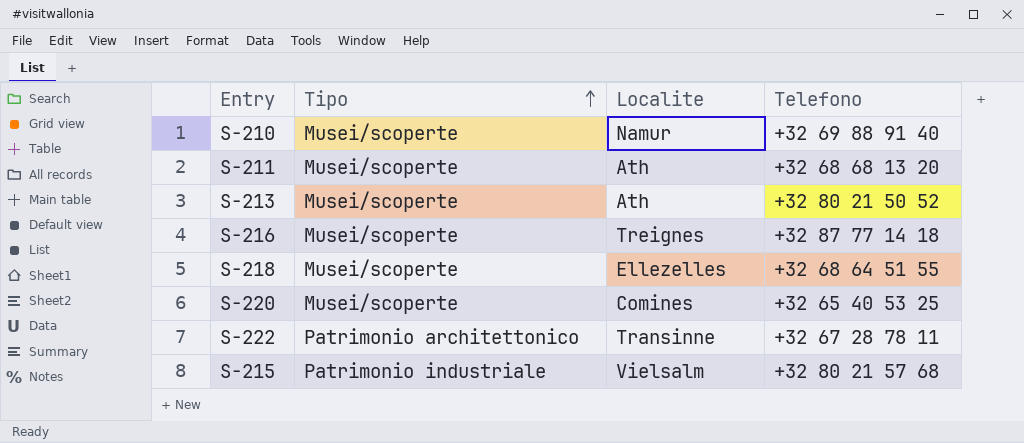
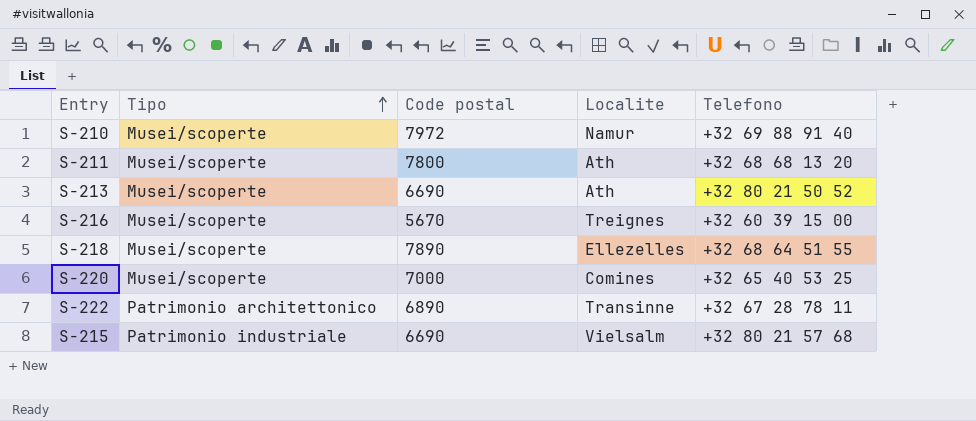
column Code postal | position: none -> 3
S-216 | Telefono: +32 87 77 14 18 -> +32 60 39 15 00

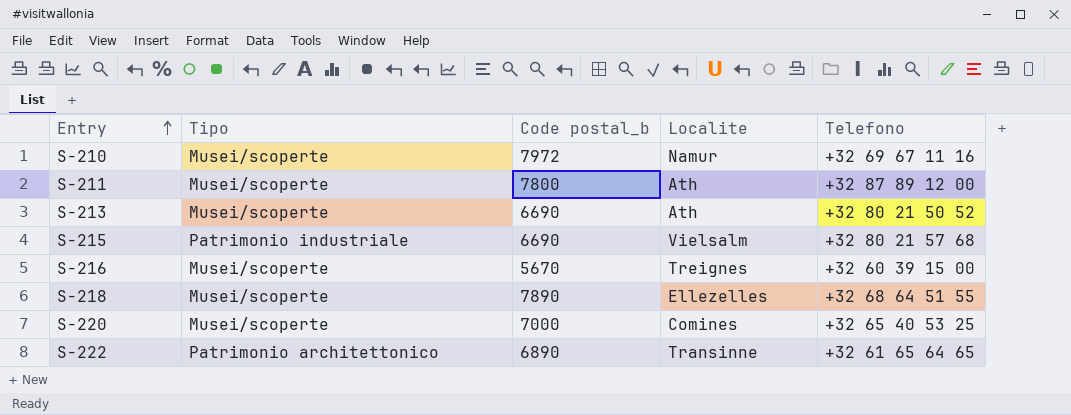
row order: Tipo ascending -> Entry ascending
column name: Code postal -> Code postal_b
S-210 | Telefono: +32 69 88 91 40 -> +32 69 67 11 16
S-211 | Telefono: +32 68 68 13 20 -> +32 87 89 12 00
S-222 | Telefono: +32 67 28 78 11 -> +32 61 65 64 65

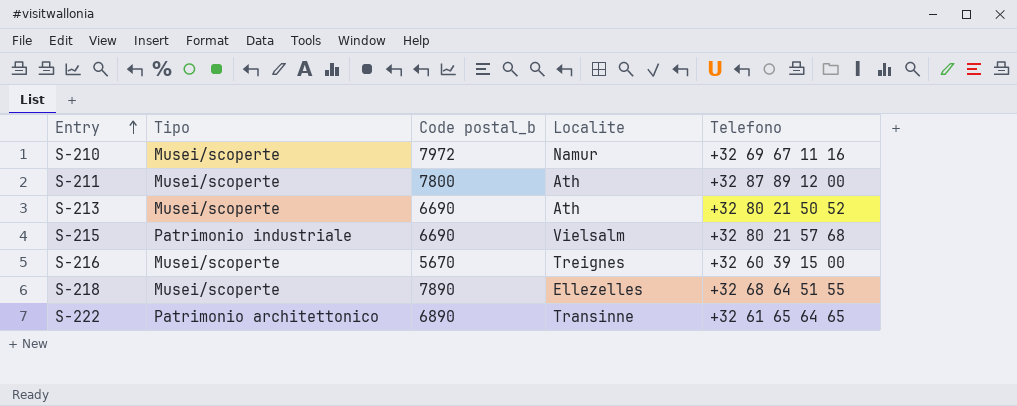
row S-220: Musei/scoperte | 7000 | Comines | +32 65 40 53 25 -> none

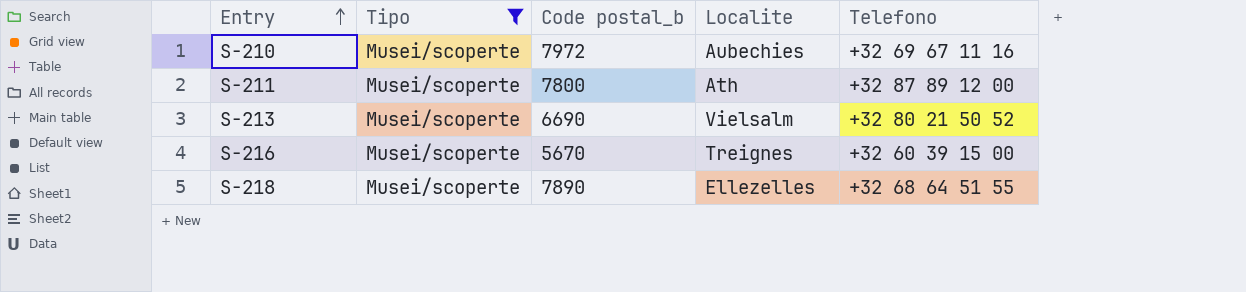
filter: none -> Tipo = Musei/scoperte
S-210 | Localite: Namur -> Aubechies
S-213 | Localite: Ath -> Vielsalm

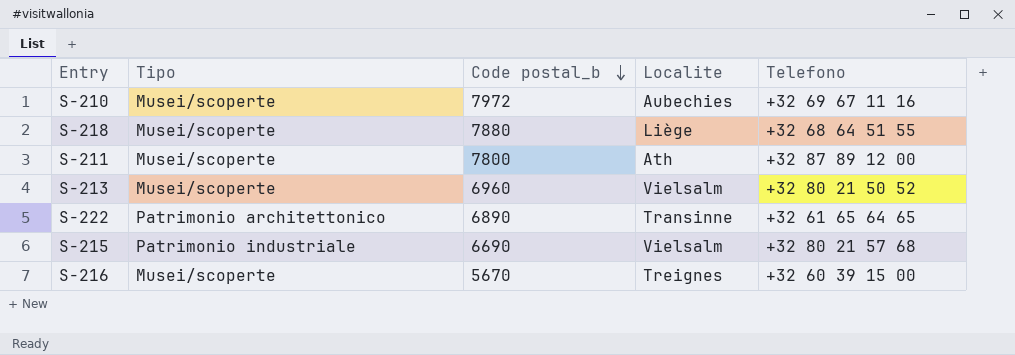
filter: Tipo = Musei/scoperte -> none
row order: Entry ascending -> Code postal_b descending
S-218 | Code postal_b: 7890 -> 7880
S-218 | Localite: Ellezelles -> Liège
S-213 | Code postal_b: 6690 -> 6960

